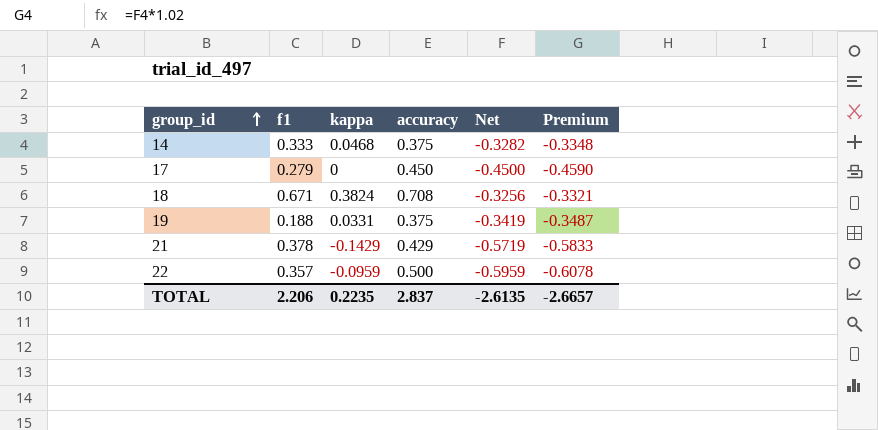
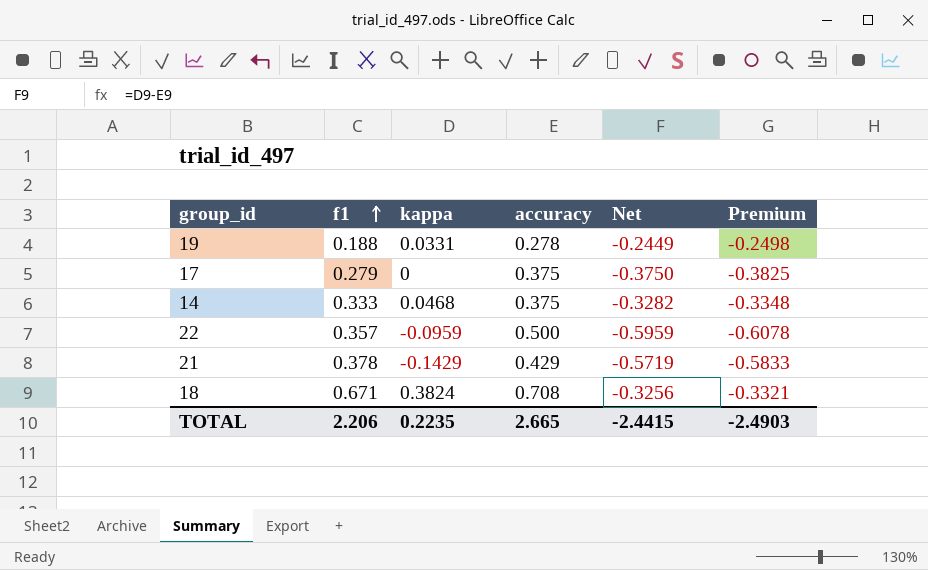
row order: group_id ascending -> f1 ascending
19 | accuracy: 0.375 -> 0.278
19 | Net: -0.3419 -> -0.2449
19 | Premium: -0.3487 -> -0.2498
17 | accuracy: 0.450 -> 0.375
17 | Net: -0.4500 -> -0.3750
17 | Premium: -0.4590 -> -0.3825
TOTAL | accuracy: 2.837 -> 2.665
TOTAL | Net: -2.6135 -> -2.4415
TOTAL | Premium: -2.6657 -> -2.4903

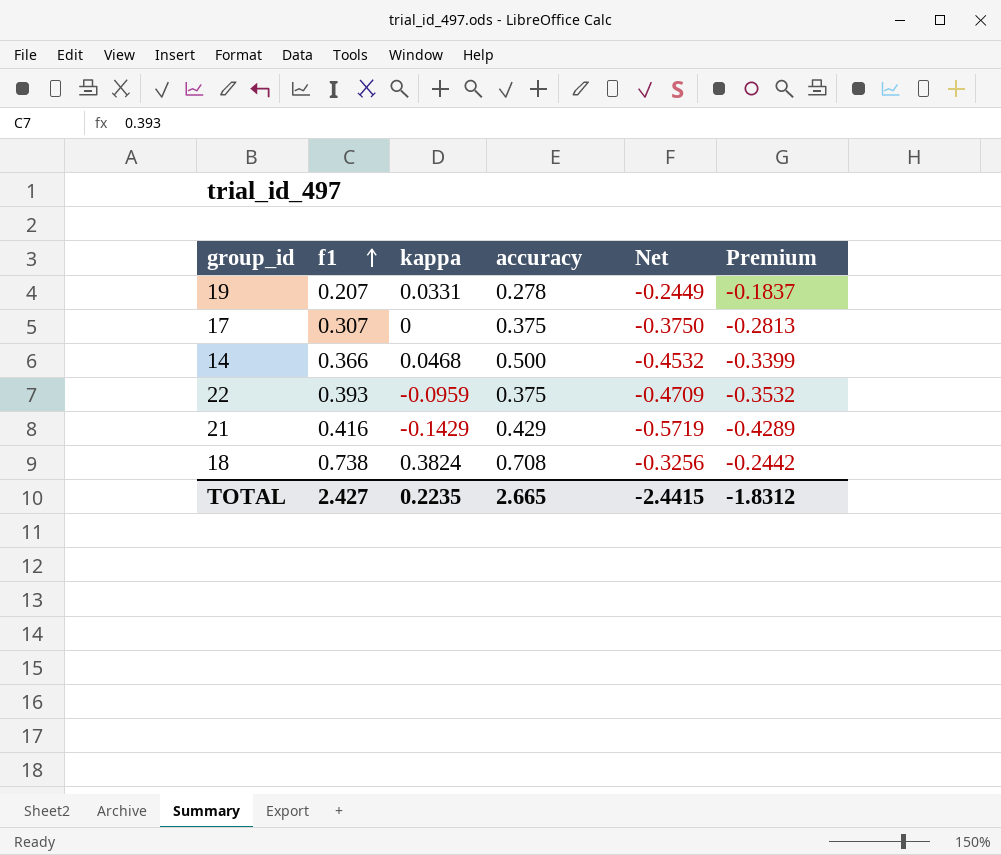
column Premium | formula: [Net] * 1.02 -> [Net] * 0.75
19 | f1: 0.188 -> 0.207
17 | f1: 0.279 -> 0.307
14 | f1: 0.333 -> 0.366
14 | accuracy: 0.375 -> 0.500
14 | Net: -0.3282 -> -0.4532
22 | f1: 0.357 -> 0.393
22 | accuracy: 0.500 -> 0.375
22 | Net: -0.5959 -> -0.4709
21 | f1: 0.378 -> 0.416
18 | f1: 0.671 -> 0.738
TOTAL | f1: 2.206 -> 2.427
TOTAL | Premium: -2.4903 -> -1.8312

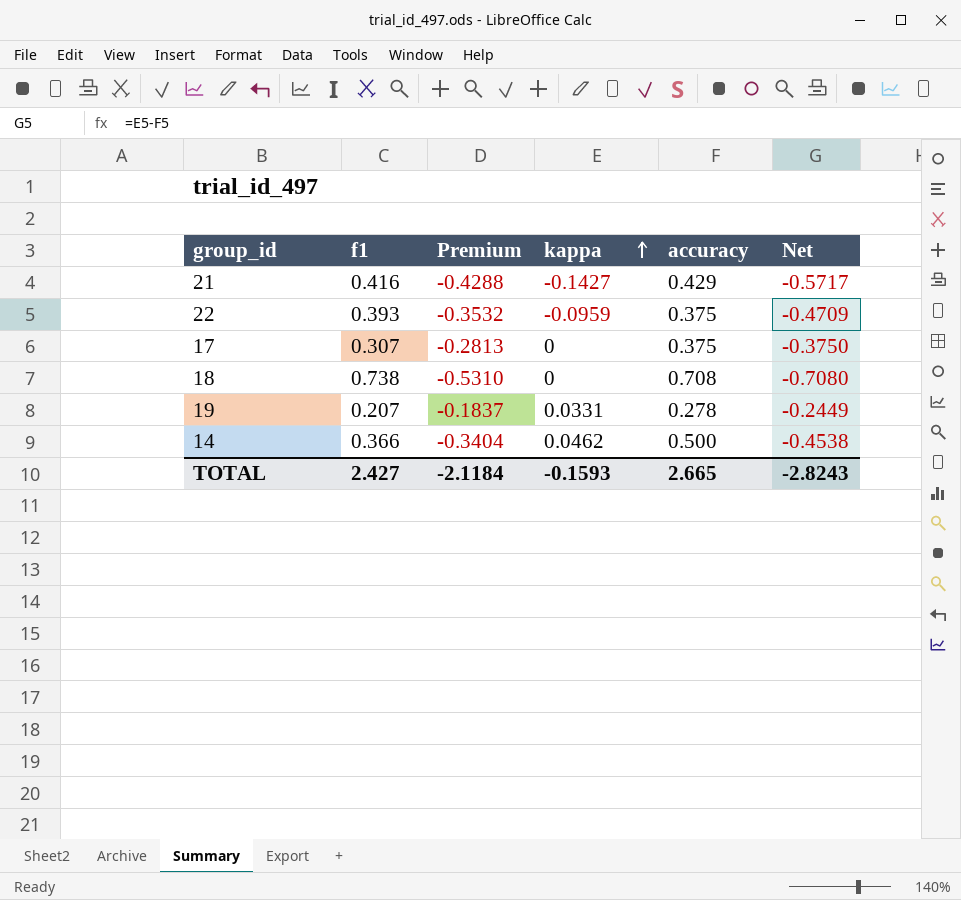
row order: f1 ascending -> kappa ascending
column Premium | position: 6 -> 3
21 | Premium: -0.4289 -> -0.4288
21 | kappa: -0.1429 -> -0.1427
21 | Net: -0.5719 -> -0.5717
18 | Premium: -0.2442 -> -0.5310
18 | kappa: 0.3824 -> 0
18 | Net: -0.3256 -> -0.7080
14 | Premium: -0.3399 -> -0.3404
14 | kappa: 0.0468 -> 0.0462
14 | Net: -0.4532 -> -0.4538
TOTAL | Premium: -1.8312 -> -2.1184
TOTAL | kappa: 0.2235 -> -0.1593
TOTAL | Net: -2.4415 -> -2.8243

